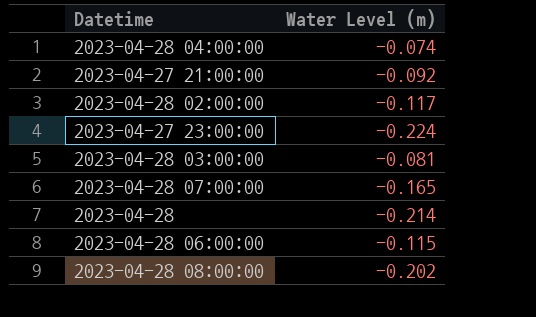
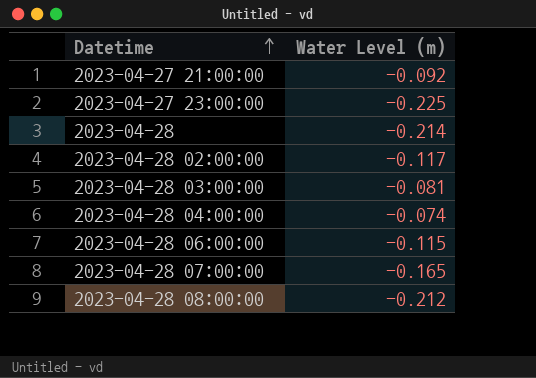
row order: none -> Datetime ascending
2023-04-27 23:00:00 | Water Level (m): -0.224 -> -0.225
2023-04-28 08:00:00 | Water Level (m): -0.202 -> -0.212

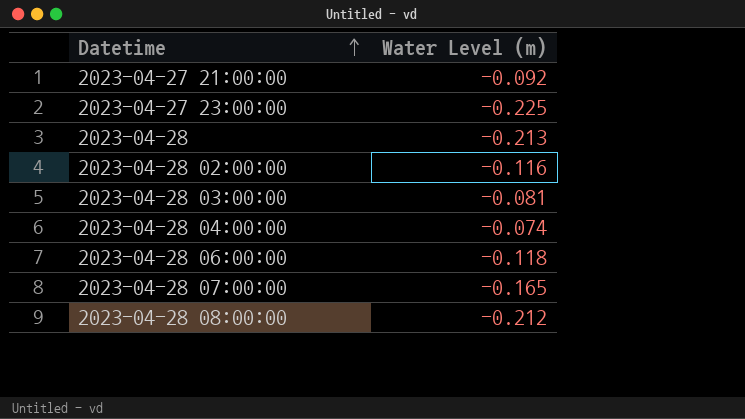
2023-04-28 | Water Level (m): -0.214 -> -0.213
2023-04-28 02:00:00 | Water Level (m): -0.117 -> -0.116
2023-04-28 06:00:00 | Water Level (m): -0.115 -> -0.118

